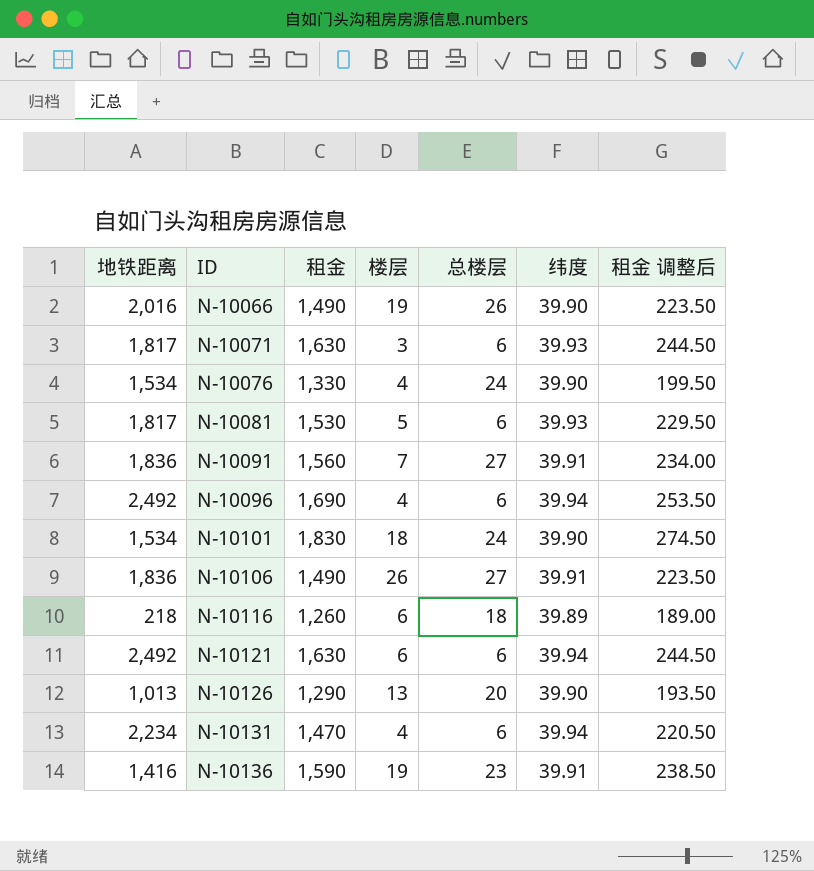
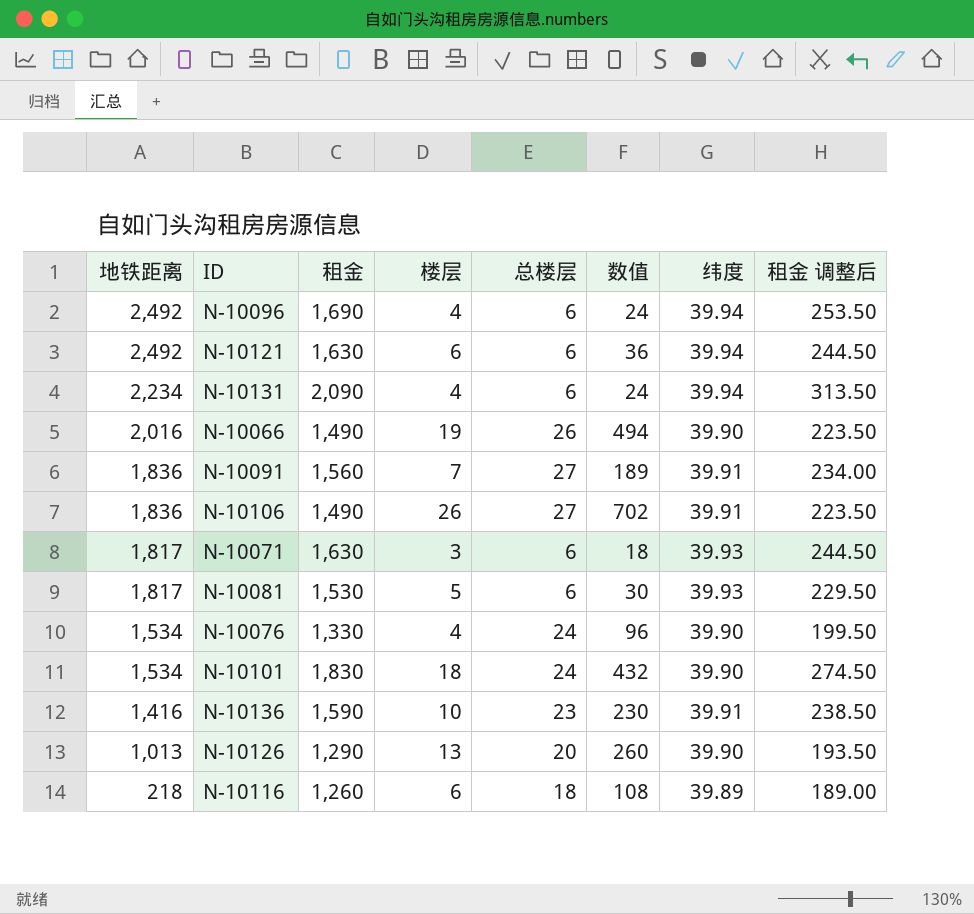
row order: ID ascending -> 地铁距离 descending
column 数值 | formula: none -> [楼层] * [总楼层]
N-10131 | 租金: 1,470 -> 2,090
N-10131 | 租金 调整后: 220.50 -> 313.50
N-10136 | 楼层: 19 -> 10

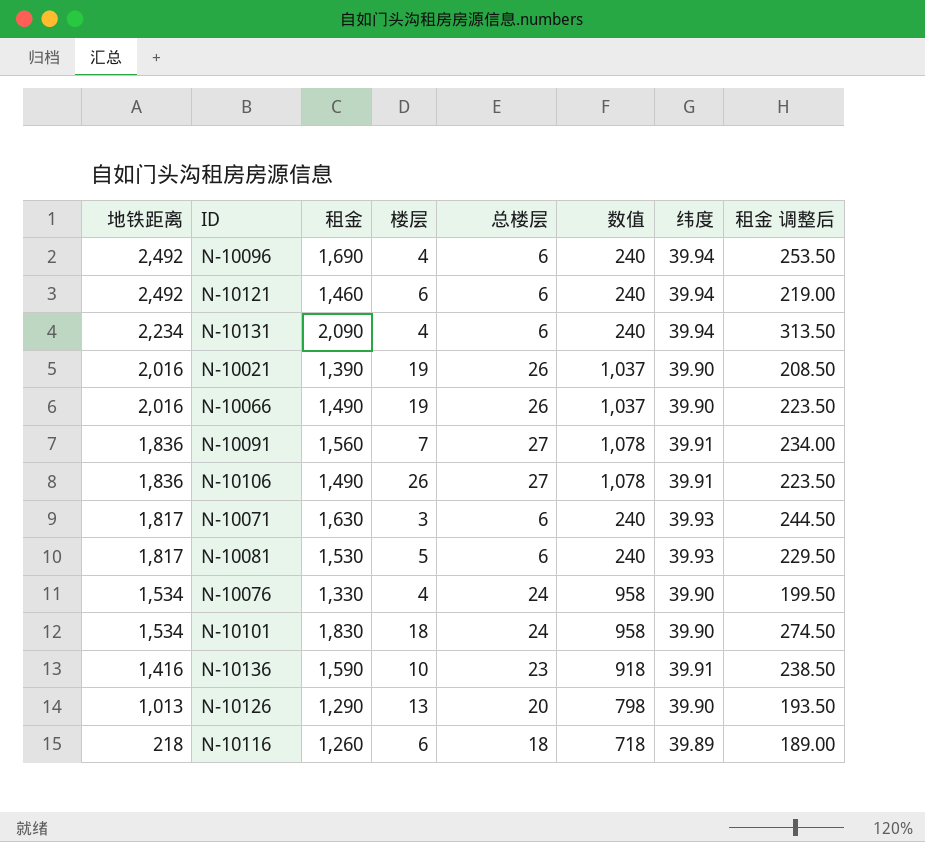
column 数值 | formula: [楼层] * [总楼层] -> [总楼层] * [纬度]
N-10121 | 租金: 1,630 -> 1,460
N-10121 | 租金 调整后: 244.50 -> 219.00
row N-10021: none -> 2,016 | 1,390 | 19 | 26 | 1,037 | 39.90 | 208.50

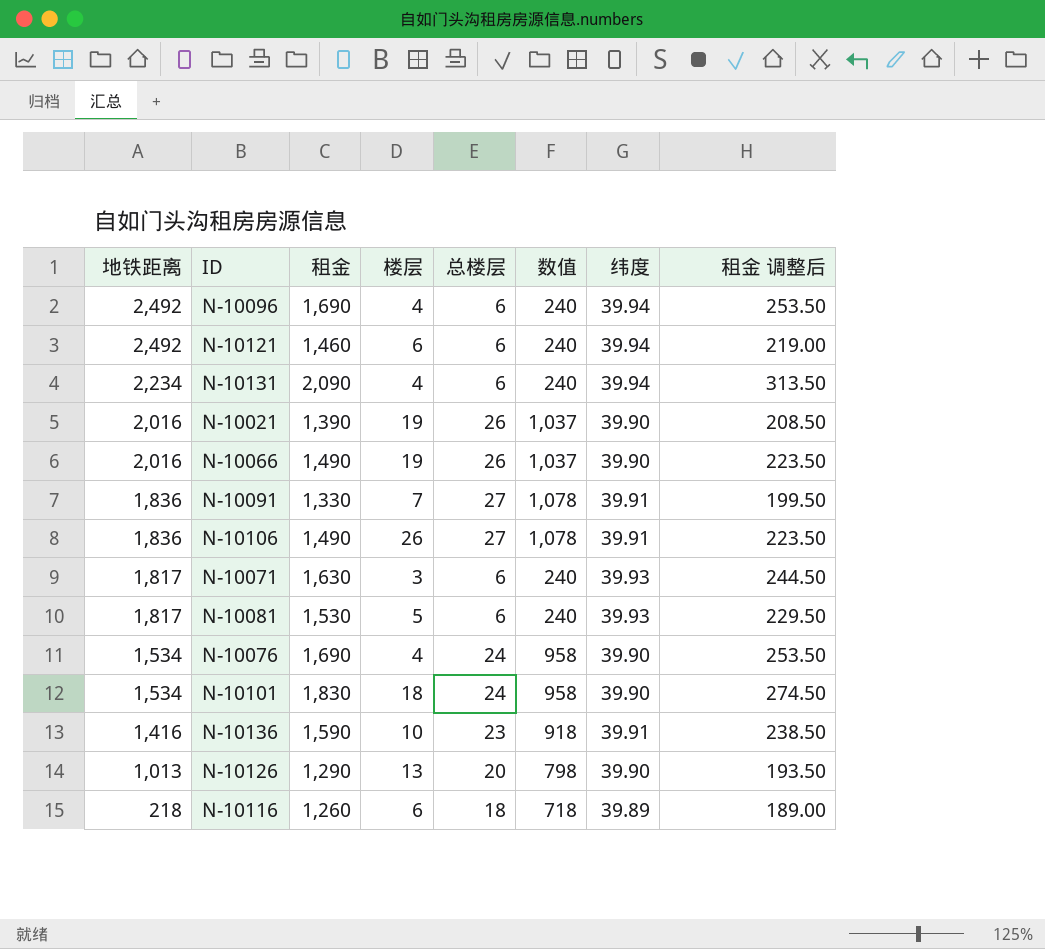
N-10091 | 租金: 1,560 -> 1,330
N-10091 | 租金 调整后: 234.00 -> 199.50
N-10076 | 租金: 1,330 -> 1,690
N-10076 | 租金 调整后: 199.50 -> 253.50

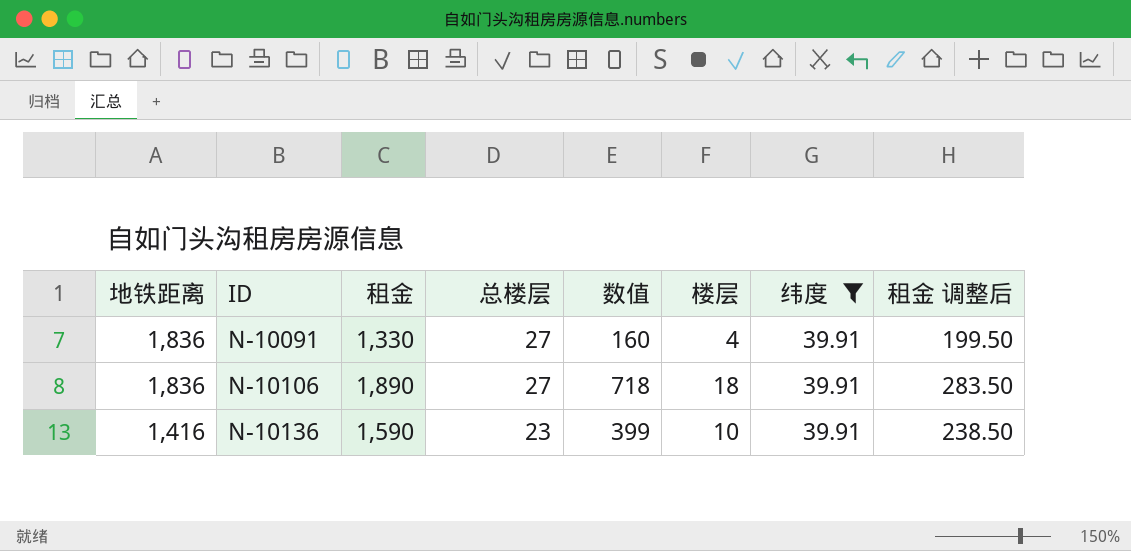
filter: none -> 纬度 = 39.91
column 数值 | formula: [总楼层] * [纬度] -> [楼层] * [纬度]
column 楼层 | position: 4 -> 6
N-10091 | 楼层: 7 -> 4
N-10106 | 租金: 1,490 -> 1,890
N-10106 | 楼层: 26 -> 18
N-10106 | 租金 调整后: 223.50 -> 283.50

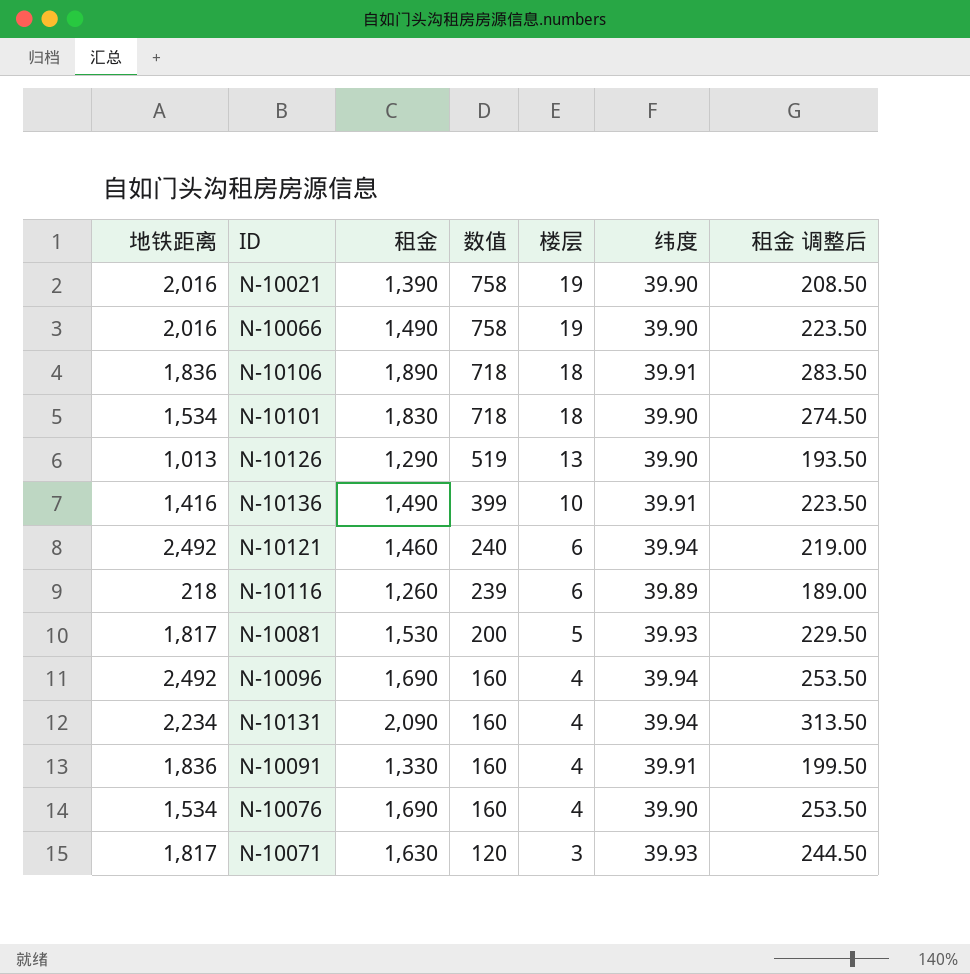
filter: 纬度 = 39.91 -> none
row order: 地铁距离 descending -> 数值 descending
column 总楼层 | position: 4 -> none
N-10136 | 租金: 1,590 -> 1,490
N-10136 | 租金 调整后: 238.50 -> 223.50

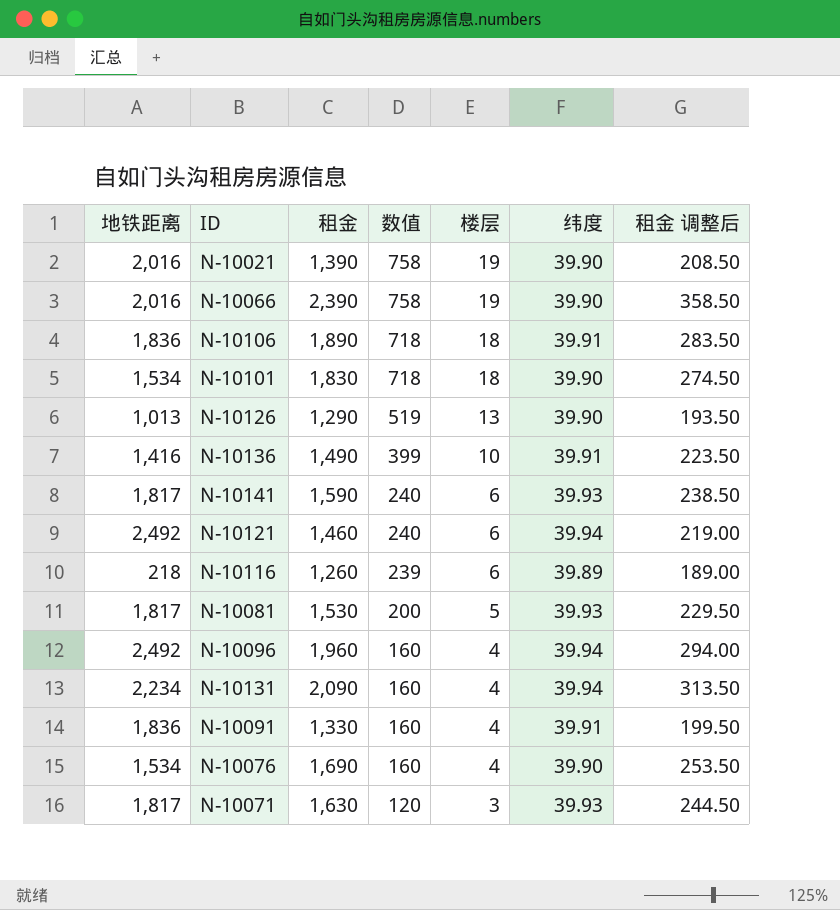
N-10066 | 租金: 1,490 -> 2,390
N-10066 | 租金 调整后: 223.50 -> 358.50
row N-10141: none -> 1,817 | 1,590 | 240 | 6 | 39.93 | 238.50
N-10096 | 租金: 1,690 -> 1,960
N-10096 | 租金 调整后: 253.50 -> 294.00

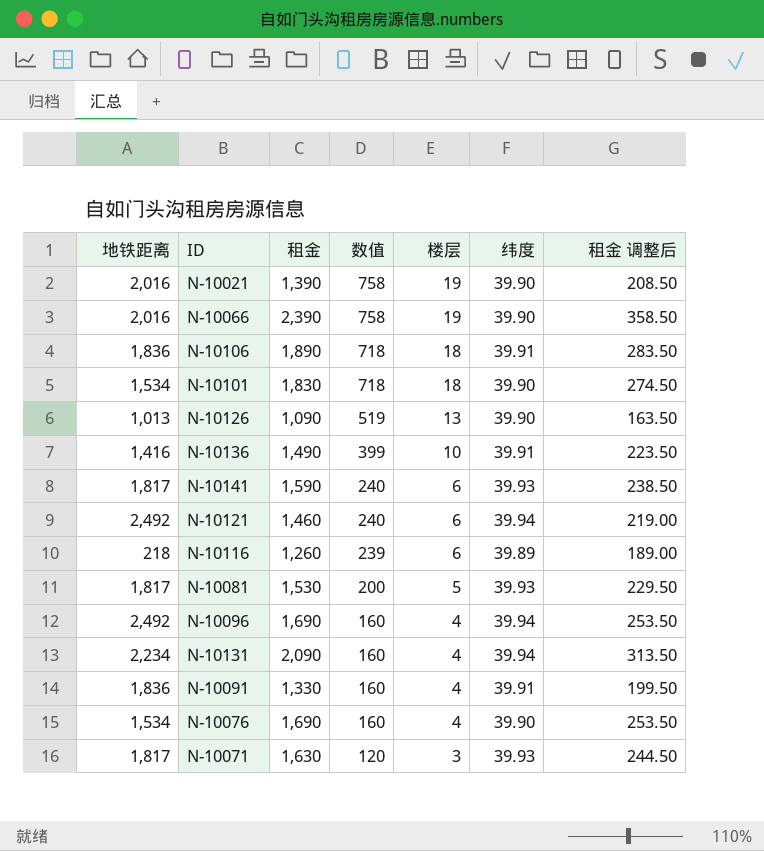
N-10126 | 租金: 1,290 -> 1,090
N-10126 | 租金 调整后: 193.50 -> 163.50
N-10096 | 租金: 1,960 -> 1,690
N-10096 | 租金 调整后: 294.00 -> 253.50

